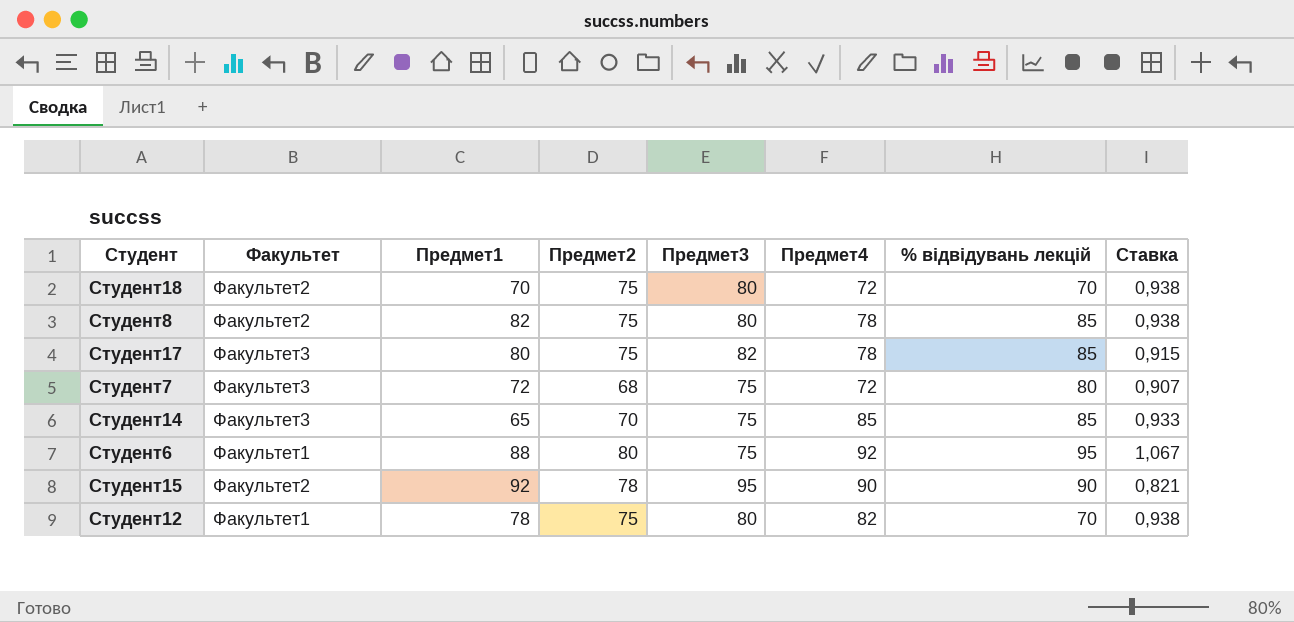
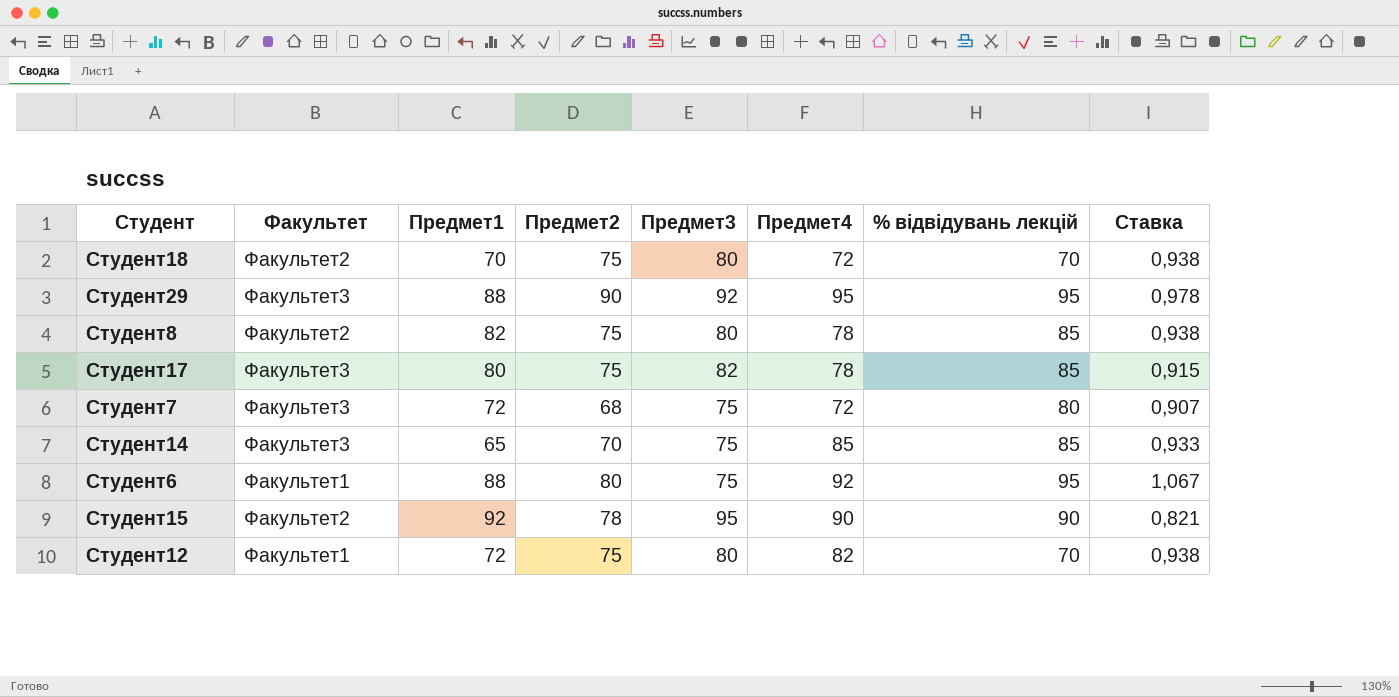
row Студент29: none -> Факультет3 | 88 | 90 | 92 | 95 | 95 | 0,978
Студент12 | Предмет1: 78 -> 72

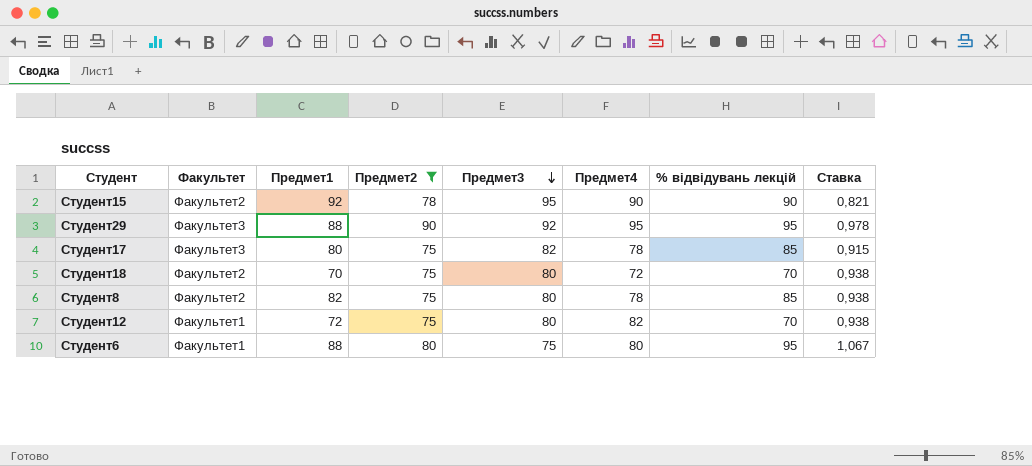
filter: none -> Предмет2 >= 75
row order: none -> Предмет3 descending
Студент6 | Предмет4: 92 -> 80

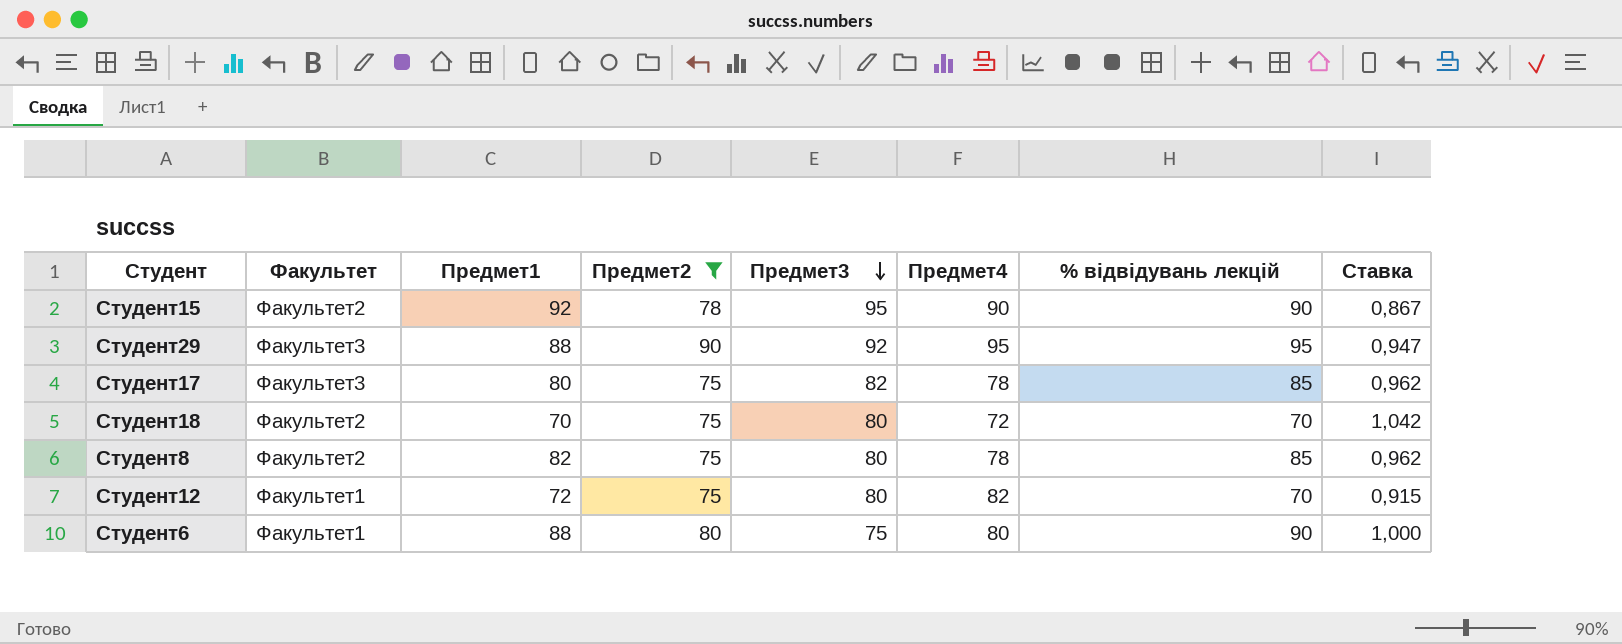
column Ставка | formula: [Предмет2] / [Предмет3] -> [Предмет2] / [Предмет4]
Студент6 | % відвідувань лекцій: 95 -> 90

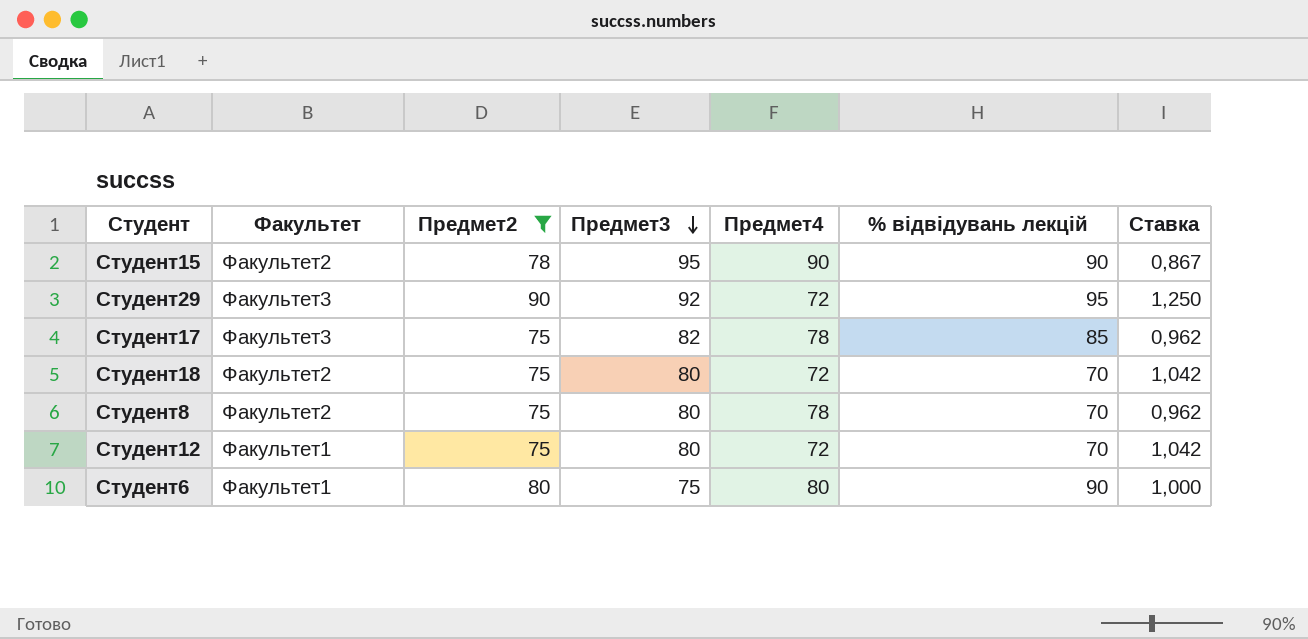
column Предмет1 | position: 3 -> none
Студент29 | Предмет4: 95 -> 72
Студент29 | Ставка: 0,947 -> 1,250
Студент8 | % відвідувань лекцій: 85 -> 70
Студент12 | Предмет4: 82 -> 72
Студент12 | Ставка: 0,915 -> 1,042

